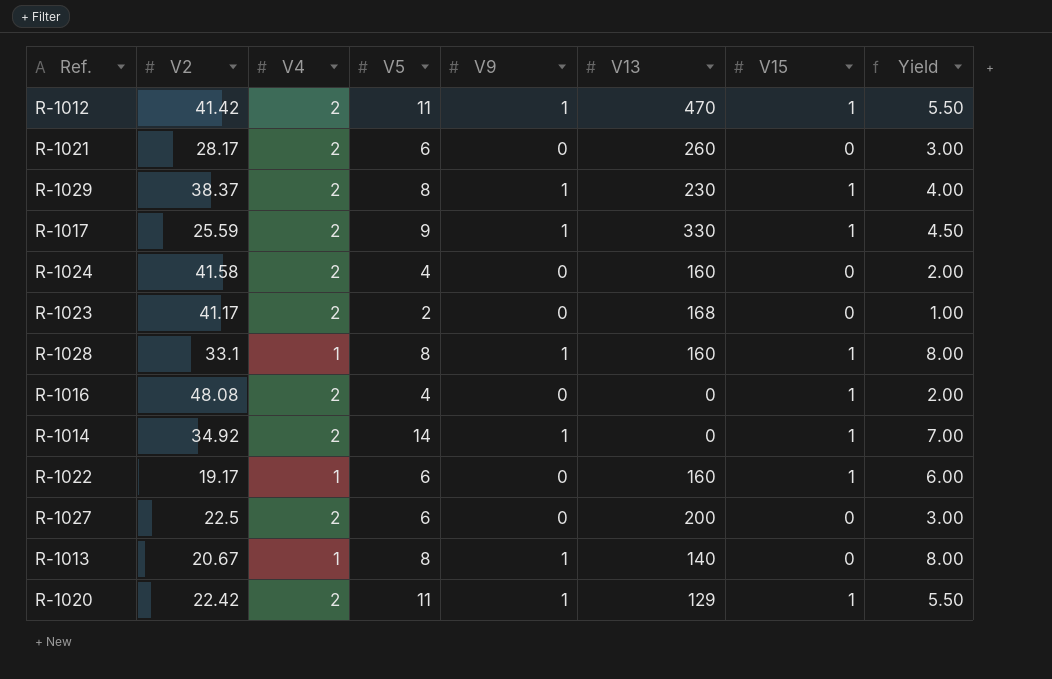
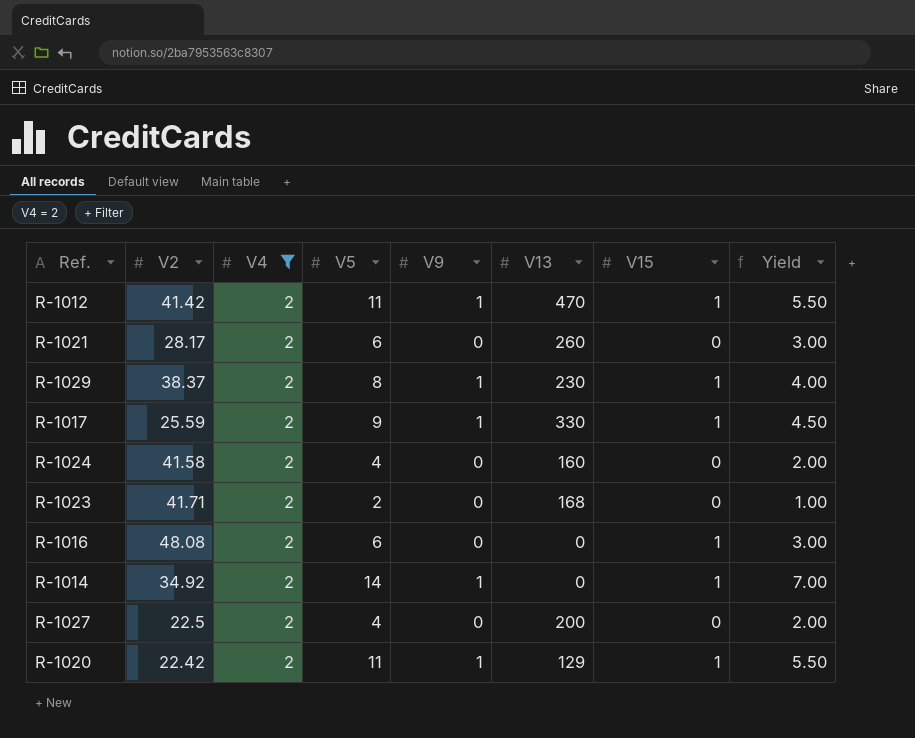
filter: none -> V4 = 2
R-1023 | V2: 41.17 -> 41.71
R-1016 | V5: 4 -> 6
R-1016 | Yield: 2.00 -> 3.00
R-1027 | V5: 6 -> 4
R-1027 | Yield: 3.00 -> 2.00

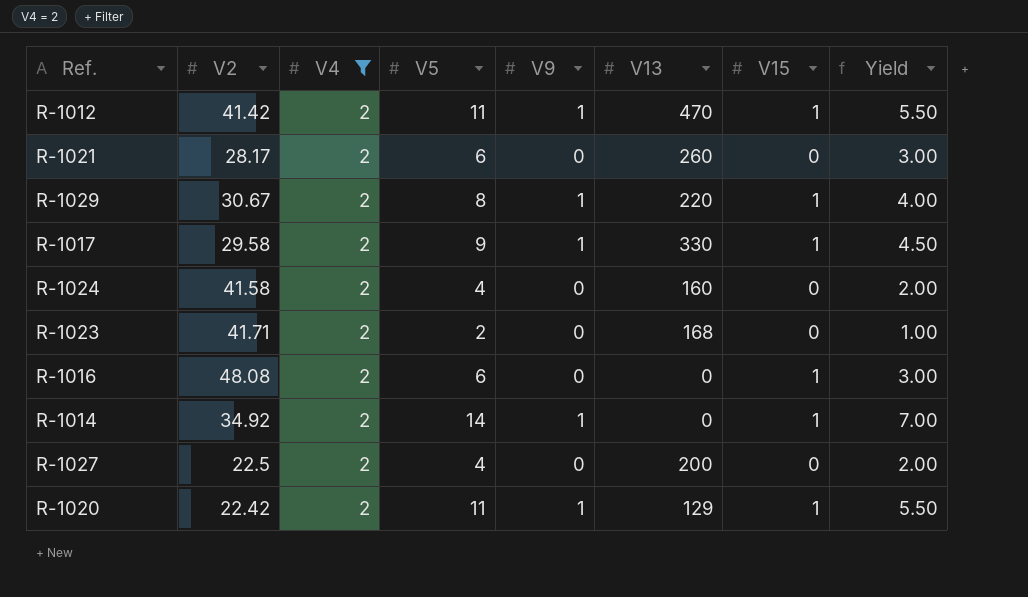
R-1029 | V2: 38.37 -> 30.67
R-1029 | V13: 230 -> 220
R-1017 | V2: 25.59 -> 29.58

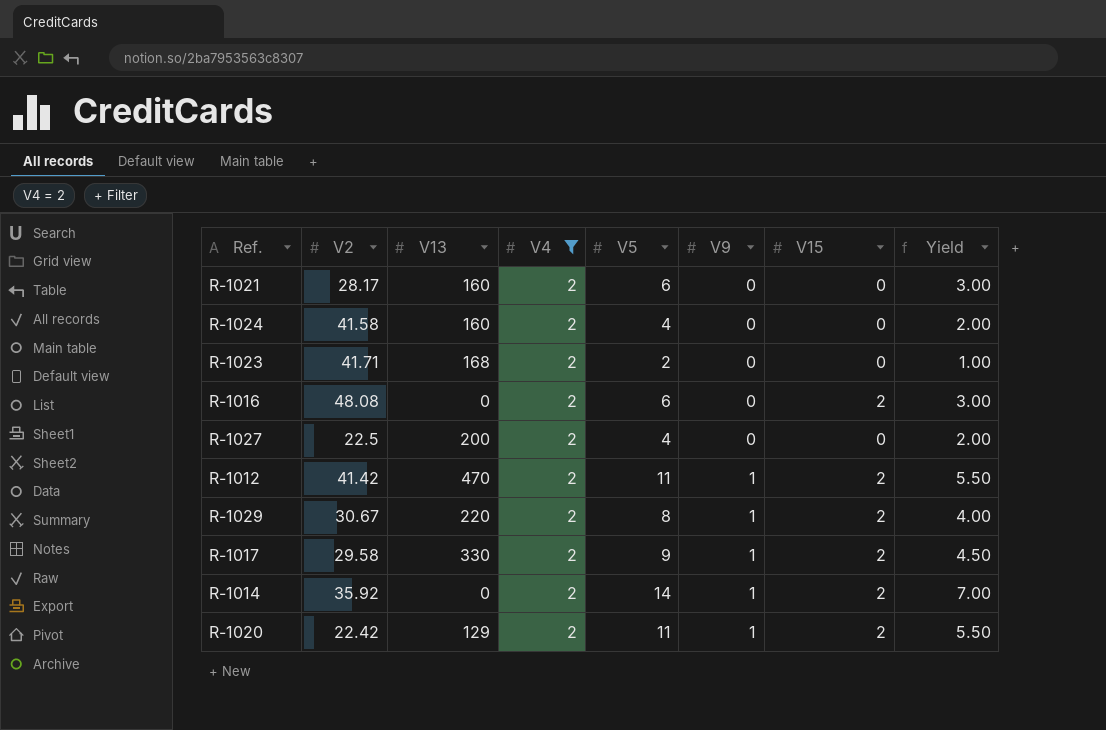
row order: none -> V9 ascending
column V13 | position: 6 -> 3
R-1021 | V13: 260 -> 160
R-1016 | V15: 1 -> 2
R-1012 | V15: 1 -> 2
R-1029 | V15: 1 -> 2
R-1017 | V15: 1 -> 2
R-1014 | V2: 34.92 -> 35.92
R-1014 | V15: 1 -> 2
R-1020 | V15: 1 -> 2

